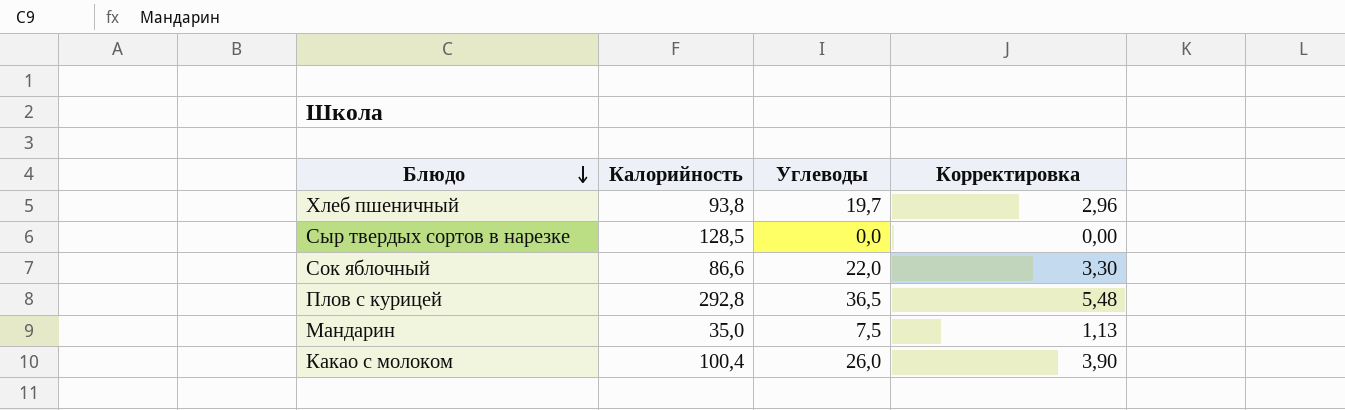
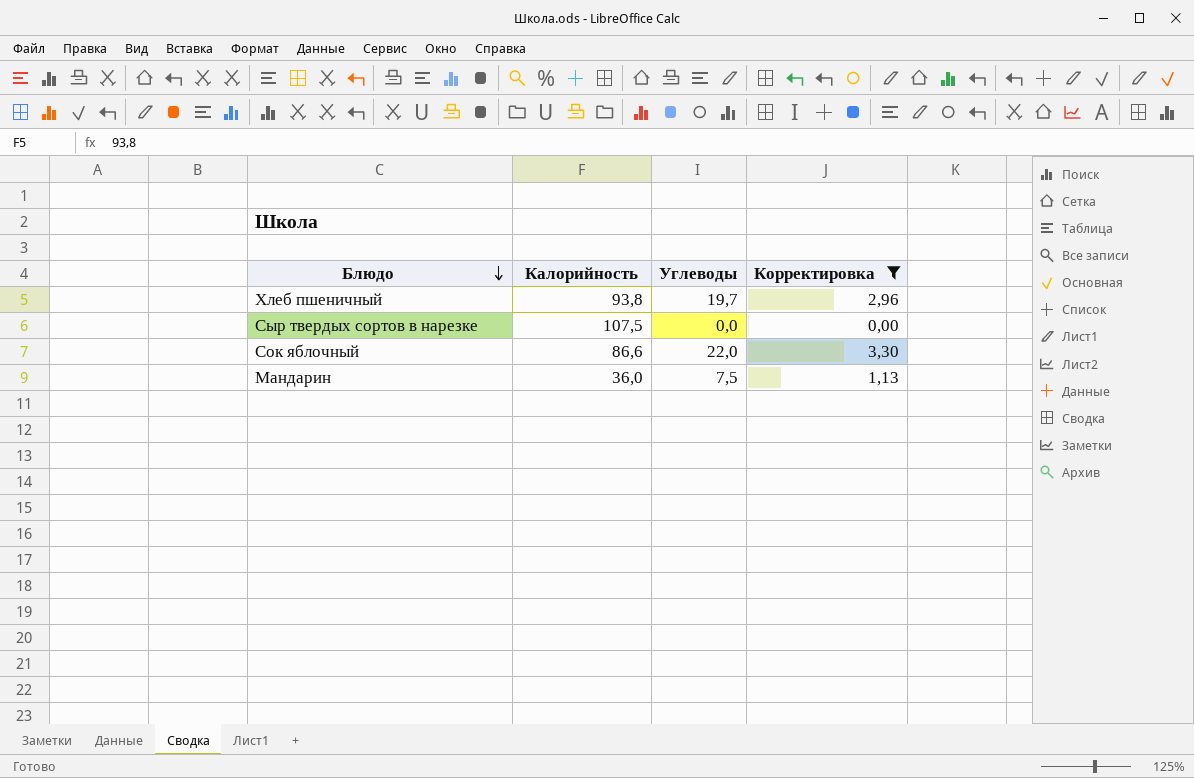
filter: none -> Корректировка <= 3,30
Сыр твердых сортов в нарезке | Калорийность: 128,5 -> 107,5
Мандарин | Калорийность: 35,0 -> 36,0

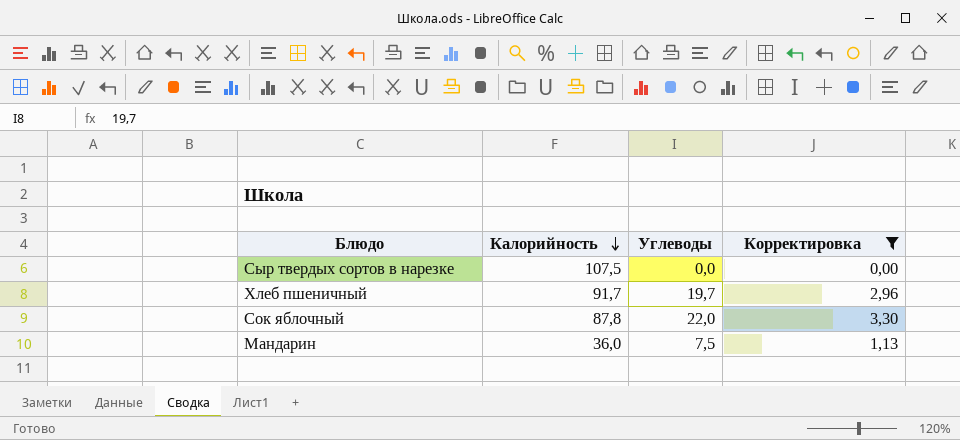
row order: Блюдо descending -> Калорийность descending
Хлеб пшеничный | Калорийность: 93,8 -> 91,7
Сок яблочный | Калорийность: 86,6 -> 87,8

